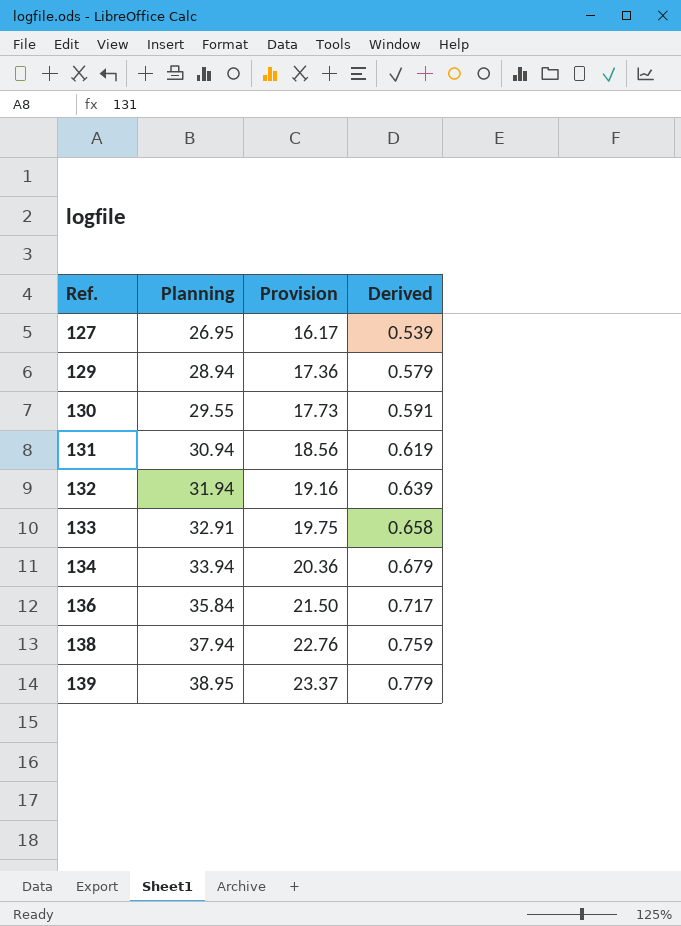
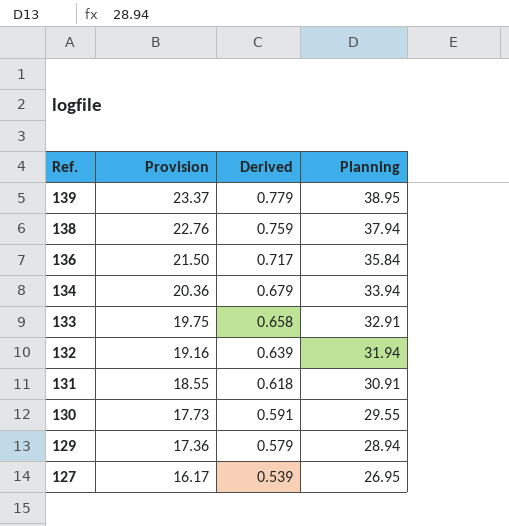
row order: Ref. ascending -> Ref. descending
column Planning | position: 2 -> 4
131 | Provision: 18.56 -> 18.55
131 | Derived: 0.619 -> 0.618
131 | Planning: 30.94 -> 30.91

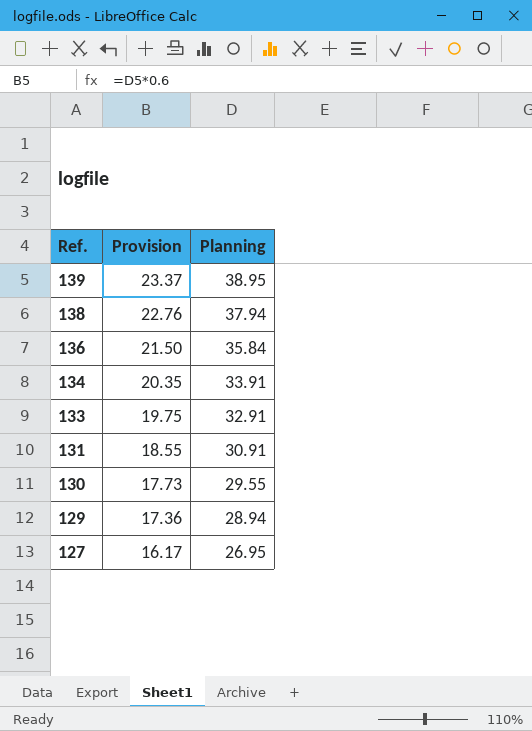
column Derived | formula: [Planning] * 0.02 -> none
row 132: 19.16 | 0.639 | 31.94 -> none
134 | Provision: 20.36 -> 20.35
134 | Planning: 33.94 -> 33.91

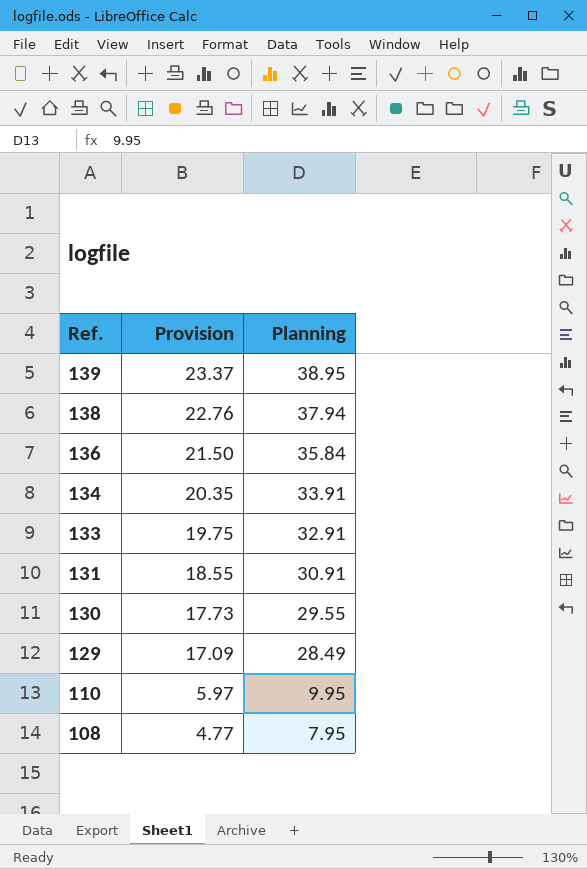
row 127: 16.17 | 26.95 -> none
129 | Provision: 17.36 -> 17.09
129 | Planning: 28.94 -> 28.49
row 110: none -> 5.97 | 9.95
row 108: none -> 4.77 | 7.95

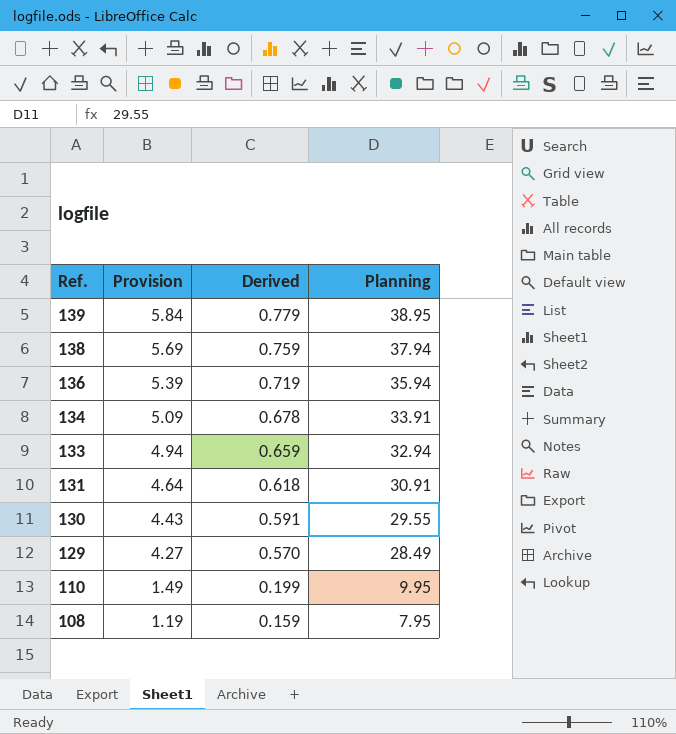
column Provision | formula: [Planning] * 0.6 -> [Planning] * 0.15
column Derived | formula: none -> [Planning] * 0.02
136 | Planning: 35.84 -> 35.94
133 | Planning: 32.91 -> 32.94

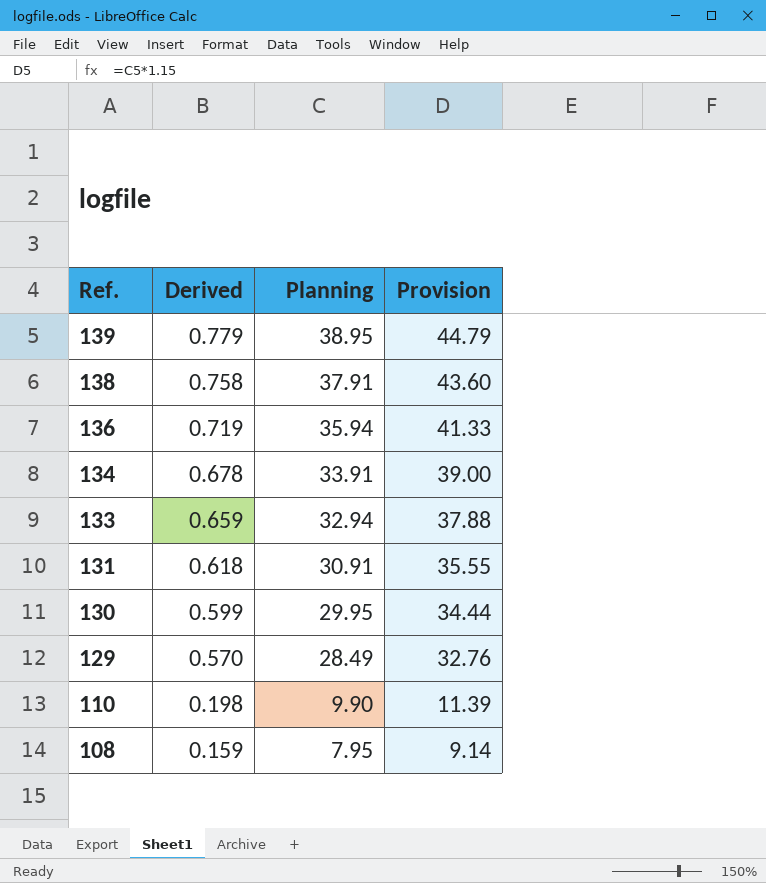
column Provision | formula: [Planning] * 0.15 -> [Planning] * 1.15
column Provision | position: 2 -> 4
138 | Derived: 0.759 -> 0.758
138 | Planning: 37.94 -> 37.91
130 | Derived: 0.591 -> 0.599
130 | Planning: 29.55 -> 29.95
110 | Derived: 0.199 -> 0.198
110 | Planning: 9.95 -> 9.90

